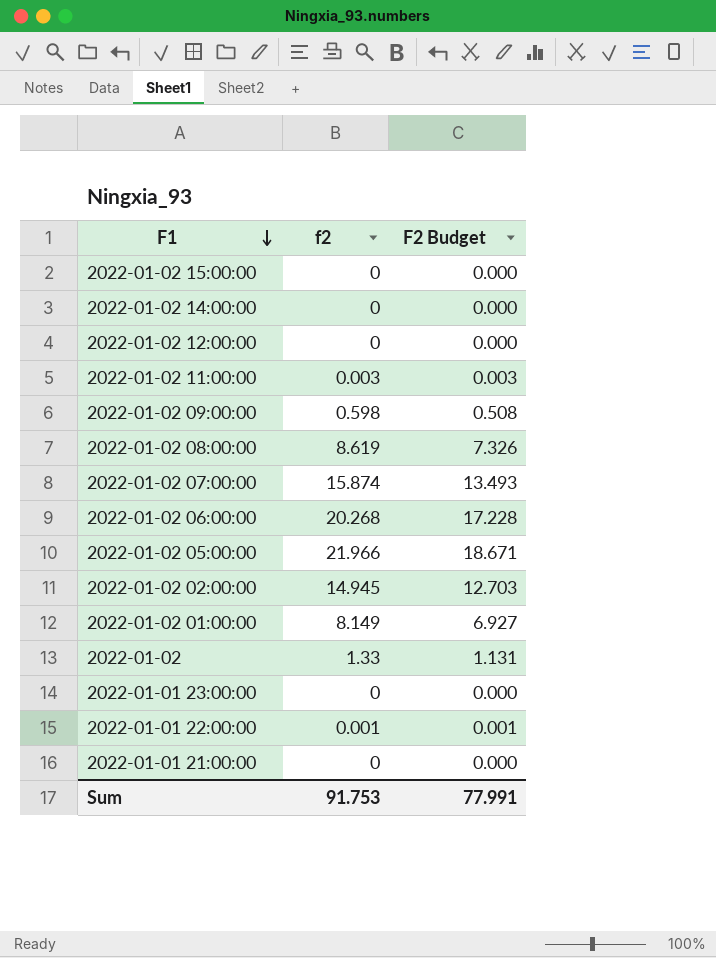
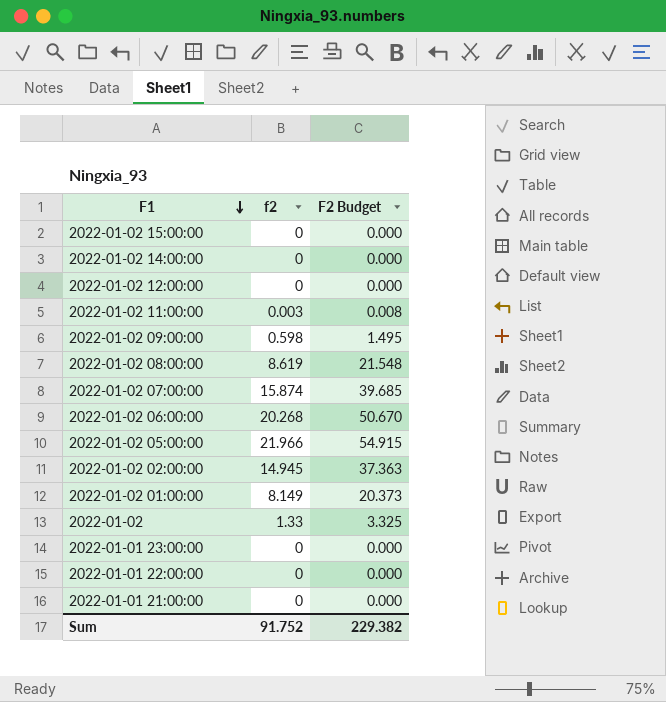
column F2 Budget | formula: [f2] * 0.85 -> [f2] * 2.5
2022-01-01 22:00:00 | f2: 0.001 -> 0
Sum | f2: 91.753 -> 91.752
Sum | F2 Budget: 77.991 -> 229.382

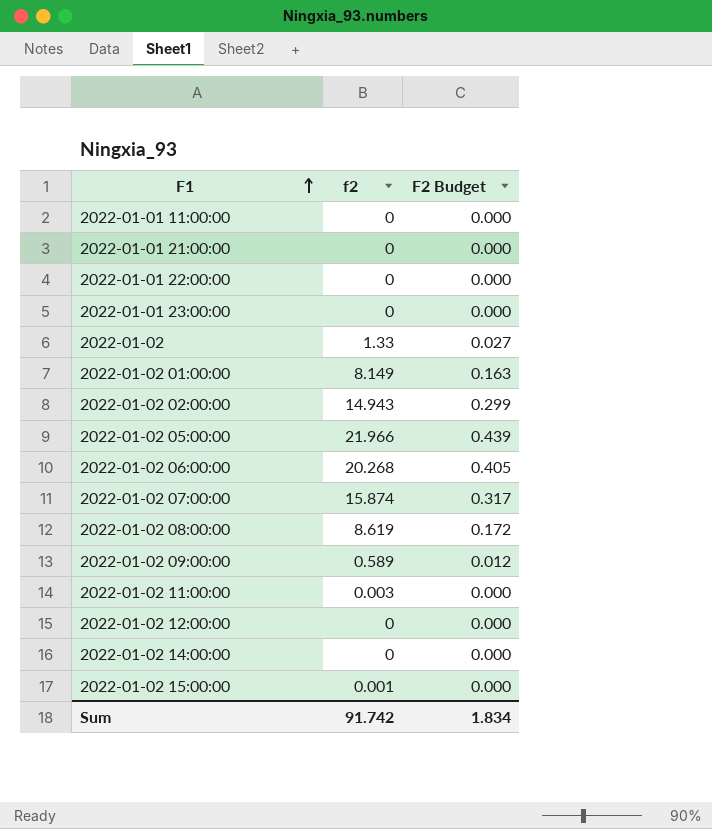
row order: F1 descending -> F1 ascending
column F2 Budget | formula: [f2] * 2.5 -> [f2] * 0.02
row 2022-01-01 11:00:00: none -> 0 | 0.000
2022-01-02 02:00:00 | f2: 14.945 -> 14.943
2022-01-02 09:00:00 | f2: 0.598 -> 0.589
2022-01-02 15:00:00 | f2: 0 -> 0.001
Sum | f2: 91.752 -> 91.742
Sum | F2 Budget: 229.382 -> 1.834

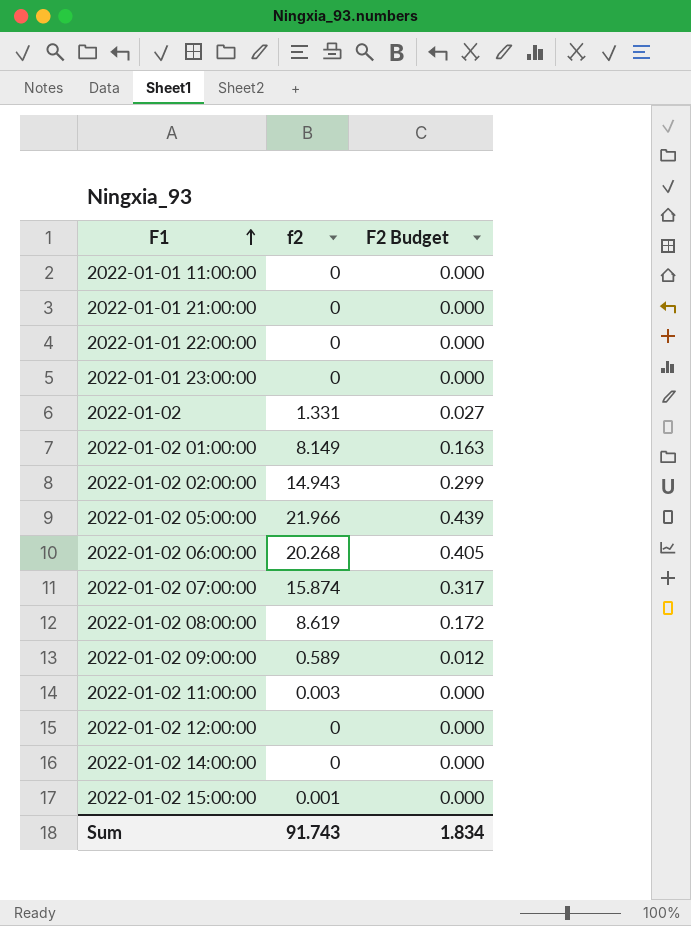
2022-01-02 | f2: 1.33 -> 1.331
Sum | f2: 91.742 -> 91.743

